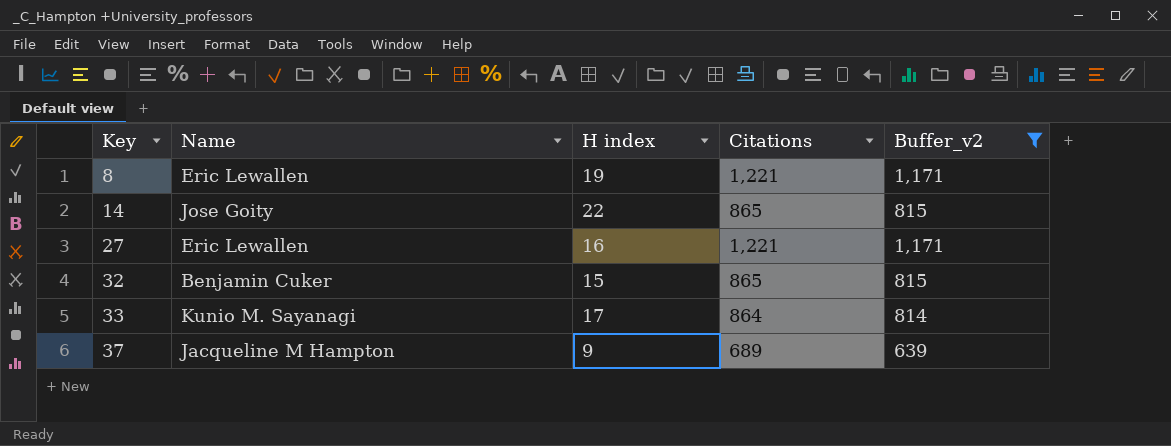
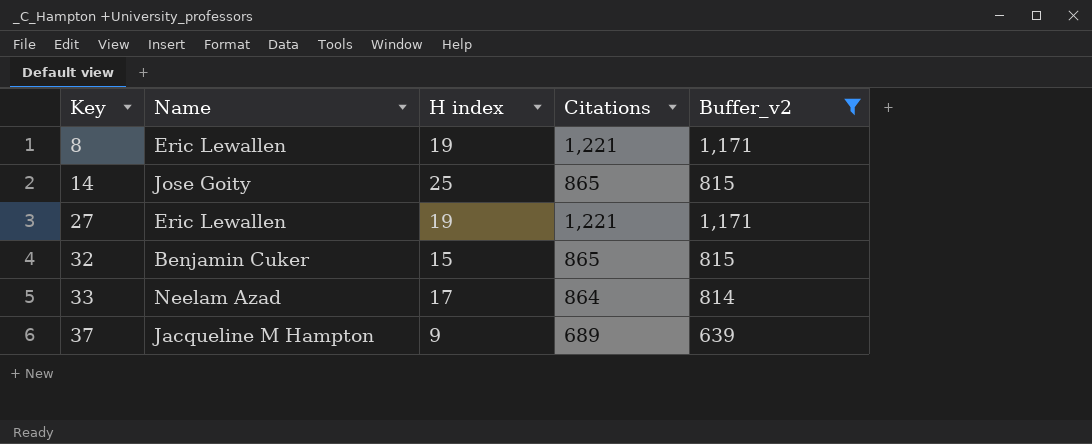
14 | H index: 22 -> 25
27 | H index: 16 -> 19
33 | Name: Kunio M. Sayanagi -> Neelam Azad

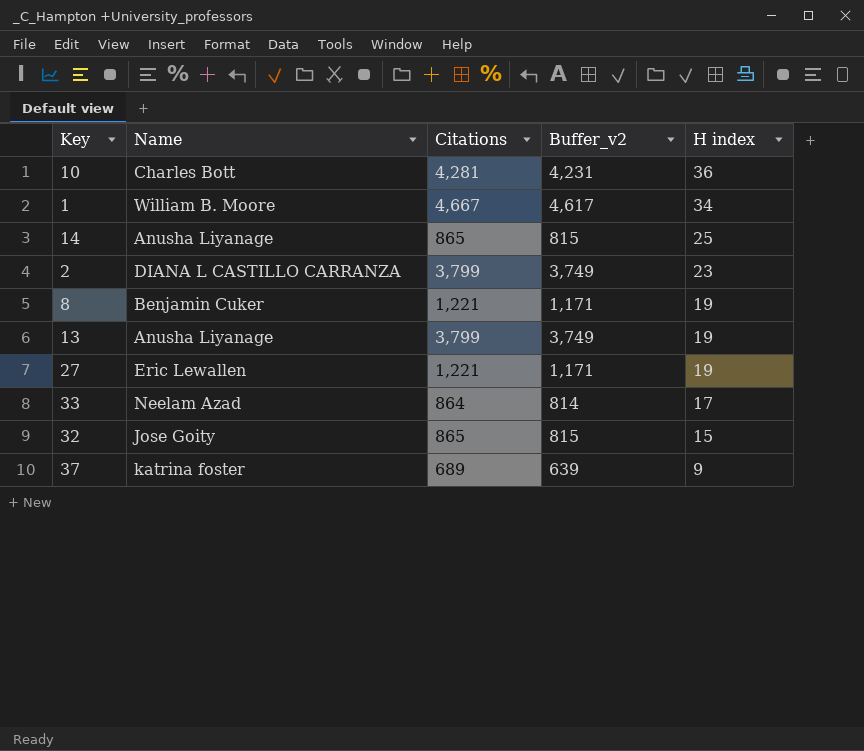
filter: Buffer_v2 <= 1,171 -> none
row order: Key ascending -> H index descending
column H index | position: 3 -> 5
14 | Name: Jose Goity -> Anusha Liyanage
8 | Name: Eric Lewallen -> Benjamin Cuker
32 | Name: Benjamin Cuker -> Jose Goity
37 | Name: Jacqueline M Hampton -> katrina foster

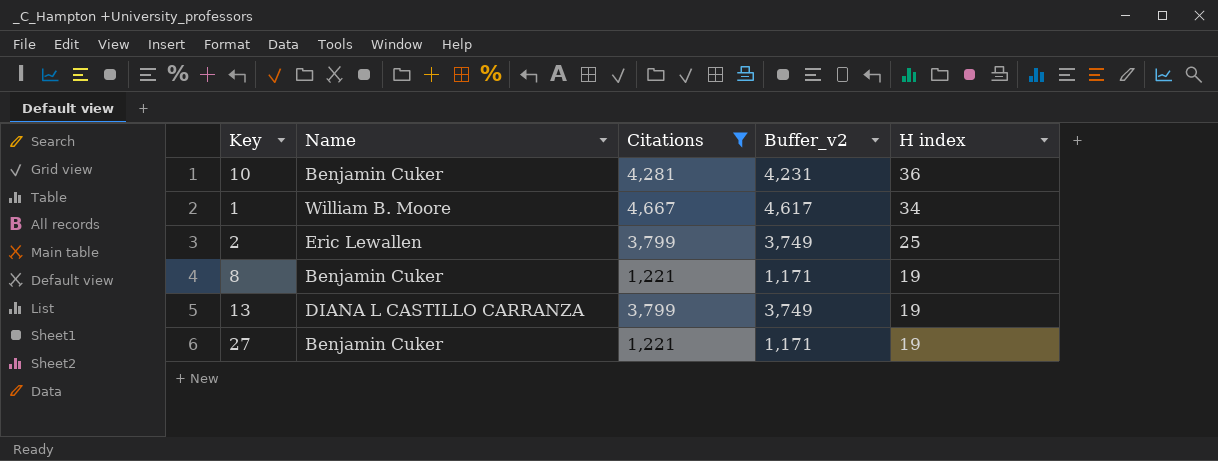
filter: none -> Citations >= 1,221
10 | Name: Charles Bott -> Benjamin Cuker
2 | Name: DIANA L CASTILLO CARRANZA -> Eric Lewallen
2 | H index: 23 -> 25
13 | Name: Anusha Liyanage -> DIANA L CASTILLO CARRANZA
27 | Name: Eric Lewallen -> Benjamin Cuker

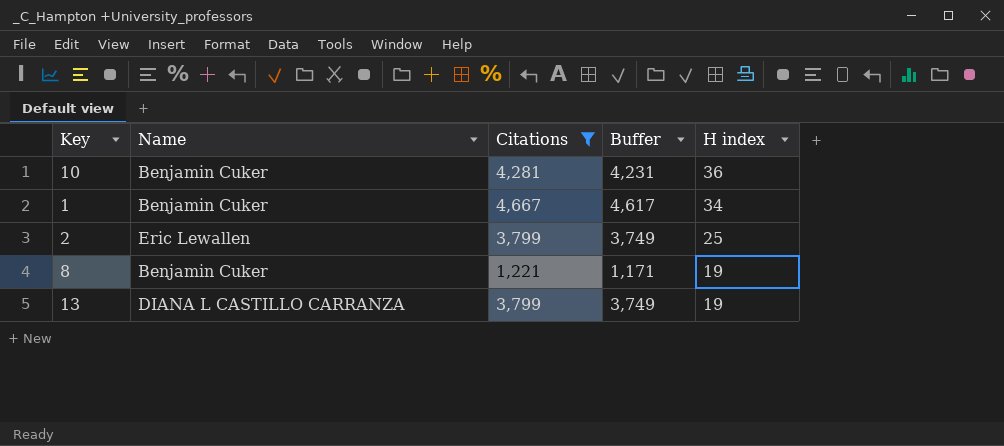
column name: Buffer_v2 -> Buffer
row 27: Benjamin Cuker | 1,221 | 1,171 | 19 -> none
1 | Name: William B. Moore -> Benjamin Cuker

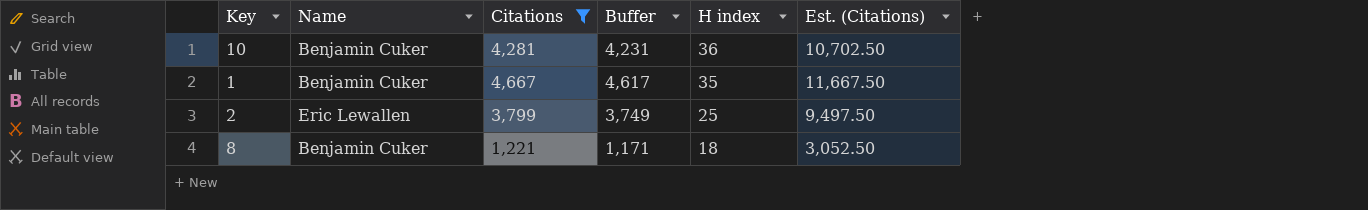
column Est. (Citations) | formula: none -> [Citations] * 2.5
row 13: DIANA L CASTILLO CARRANZA | 3,799 | 3,749 | 19 -> none
1 | H index: 34 -> 35
8 | H index: 19 -> 18

